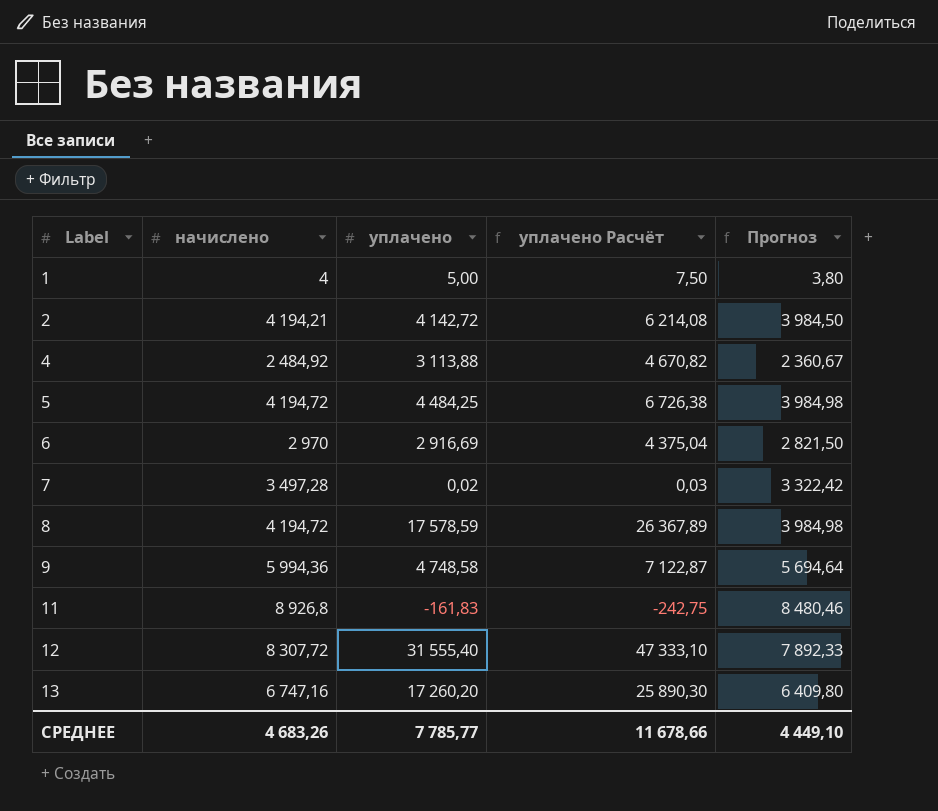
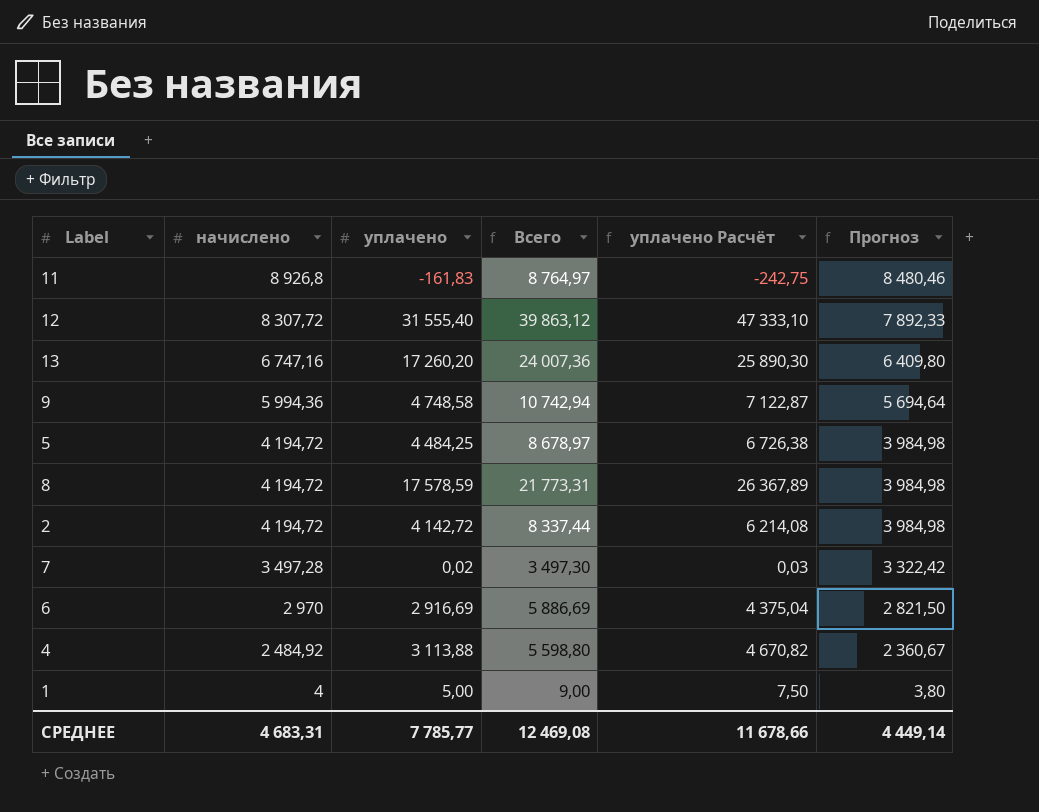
row order: Label ascending -> начислено descending
column Всего | formula: none -> [начислено] + [уплачено]
2 | начислено: 4 194,21 -> 4 194,72
2 | Прогноз: 3 984,50 -> 3 984,98
СРЕДНЕЕ | начислено: 4 683,26 -> 4 683,31
СРЕДНЕЕ | Прогноз: 4 449,10 -> 4 449,14

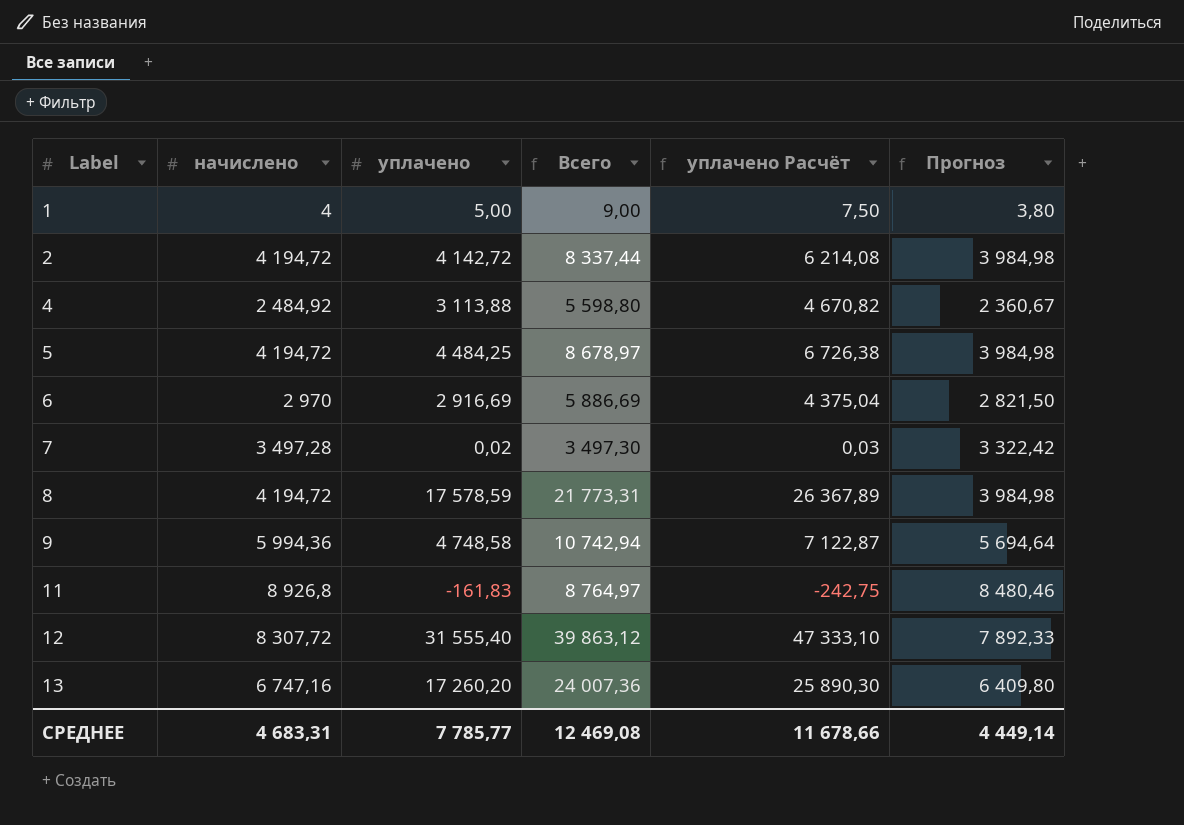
row order: начислено descending -> Label ascending

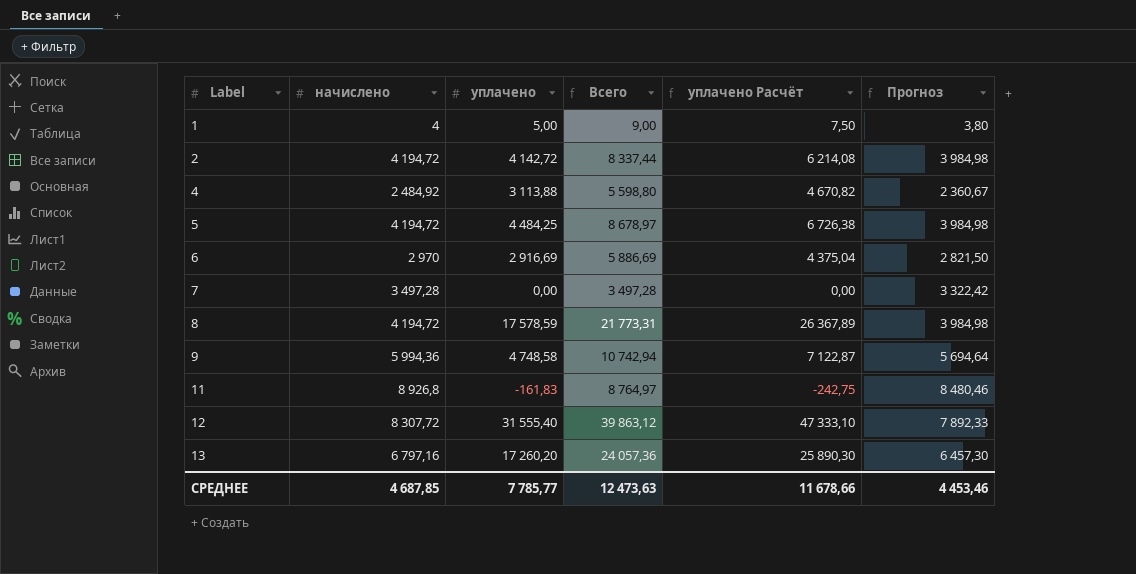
7 | уплачено: 0,02 -> 0,00
7 | Всего: 3 497,30 -> 3 497,28
7 | уплачено Расчёт: 0,03 -> 0,00
13 | начислено: 6 747,16 -> 6 797,16
13 | Всего: 24 007,36 -> 24 057,36
13 | Прогноз: 6 409,80 -> 6 457,30
СРЕДНЕЕ | начислено: 4 683,31 -> 4 687,85
СРЕДНЕЕ | Всего: 12 469,08 -> 12 473,63
СРЕДНЕЕ | Прогноз: 4 449,14 -> 4 453,46

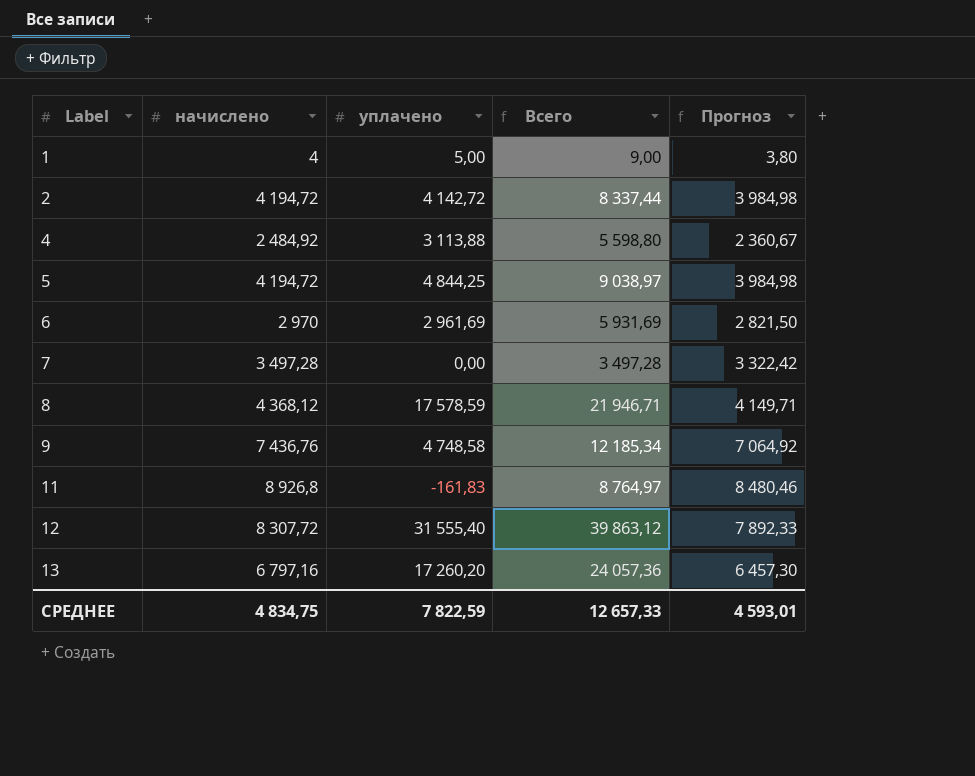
column уплачено Расчёт | formula: [уплачено] * 1,5 -> none
5 | уплачено: 4 484,25 -> 4 844,25
5 | Всего: 8 678,97 -> 9 038,97
6 | уплачено: 2 916,69 -> 2 961,69
6 | Всего: 5 886,69 -> 5 931,69
8 | начислено: 4 194,72 -> 4 368,12
8 | Всего: 21 773,31 -> 21 946,71
8 | Прогноз: 3 984,98 -> 4 149,71
9 | начислено: 5 994,36 -> 7 436,76
9 | Всего: 10 742,94 -> 12 185,34
9 | Прогноз: 5 694,64 -> 7 064,92
СРЕДНЕЕ | начислено: 4 687,85 -> 4 834,75
СРЕДНЕЕ | уплачено: 7 785,77 -> 7 822,59
СРЕДНЕЕ | Всего: 12 473,63 -> 12 657,33
СРЕДНЕЕ | Прогноз: 4 453,46 -> 4 593,01

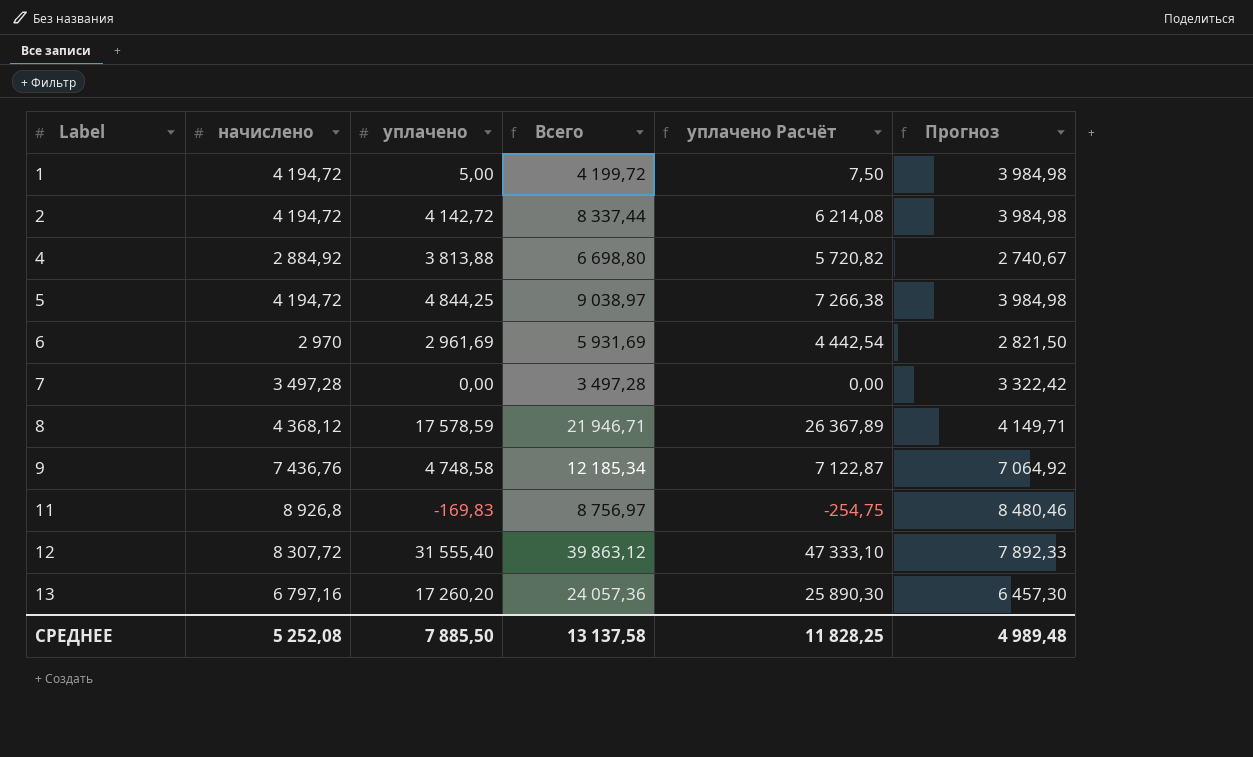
column уплачено Расчёт | formula: none -> [уплачено] * 1,5
1 | начислено: 4 -> 4 194,72
1 | Всего: 9,00 -> 4 199,72
1 | Прогноз: 3,80 -> 3 984,98
4 | начислено: 2 484,92 -> 2 884,92
4 | уплачено: 3 113,88 -> 3 813,88
4 | Всего: 5 598,80 -> 6 698,80
4 | Прогноз: 2 360,67 -> 2 740,67
11 | уплачено: -161,83 -> -169,83
11 | Всего: 8 764,97 -> 8 756,97
СРЕДНЕЕ | начислено: 4 834,75 -> 5 252,08
СРЕДНЕЕ | уплачено: 7 822,59 -> 7 885,50
СРЕДНЕЕ | Всего: 12 657,33 -> 13 137,58
СРЕДНЕЕ | Прогноз: 4 593,01 -> 4 989,48

